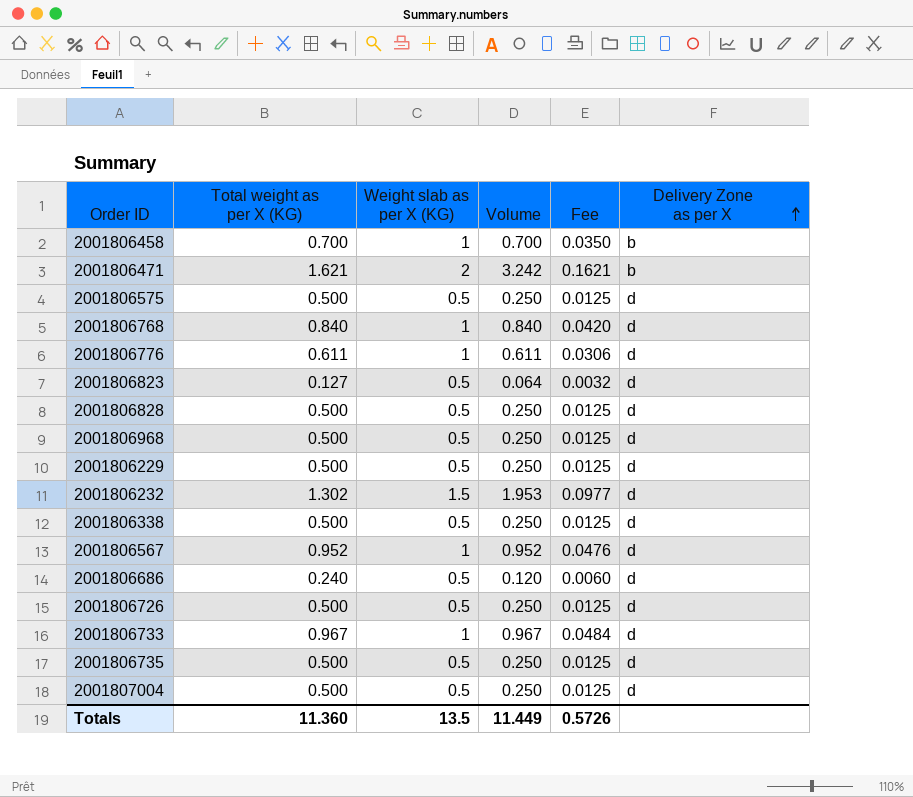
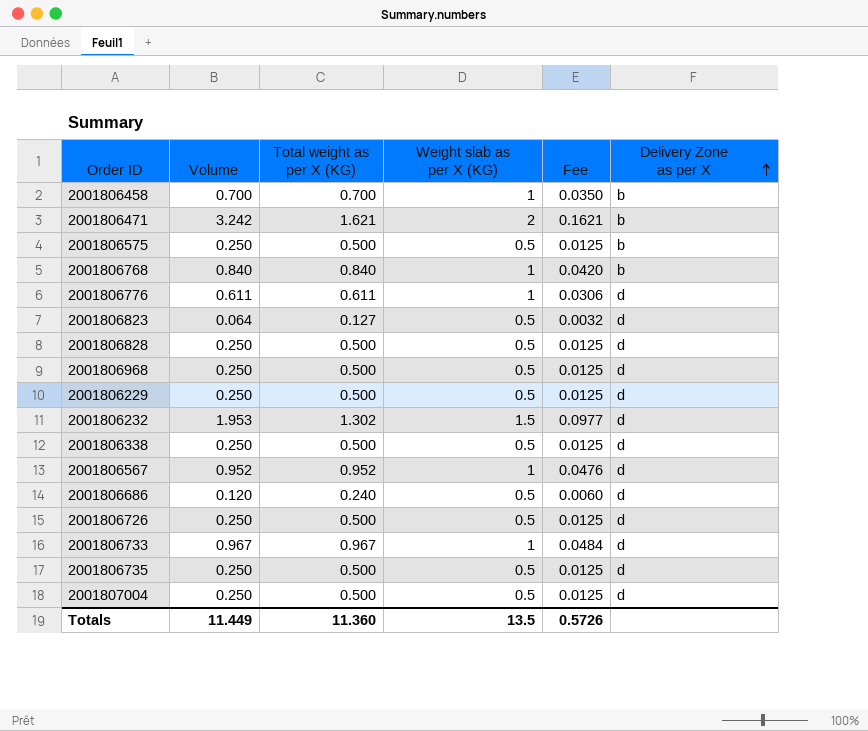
column Volume | position: 4 -> 2
2001806575 | Delivery Zone as per X: d -> b
2001806768 | Delivery Zone as per X: d -> b

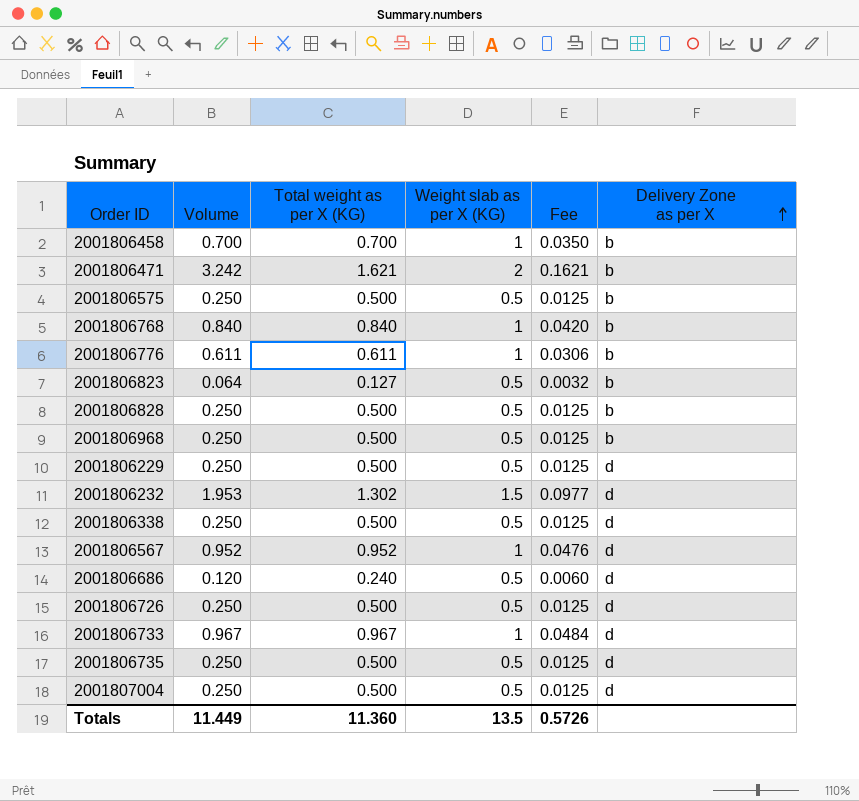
2001806776 | Delivery Zone as per X: d -> b
2001806823 | Delivery Zone as per X: d -> b
2001806828 | Delivery Zone as per X: d -> b
2001806968 | Delivery Zone as per X: d -> b

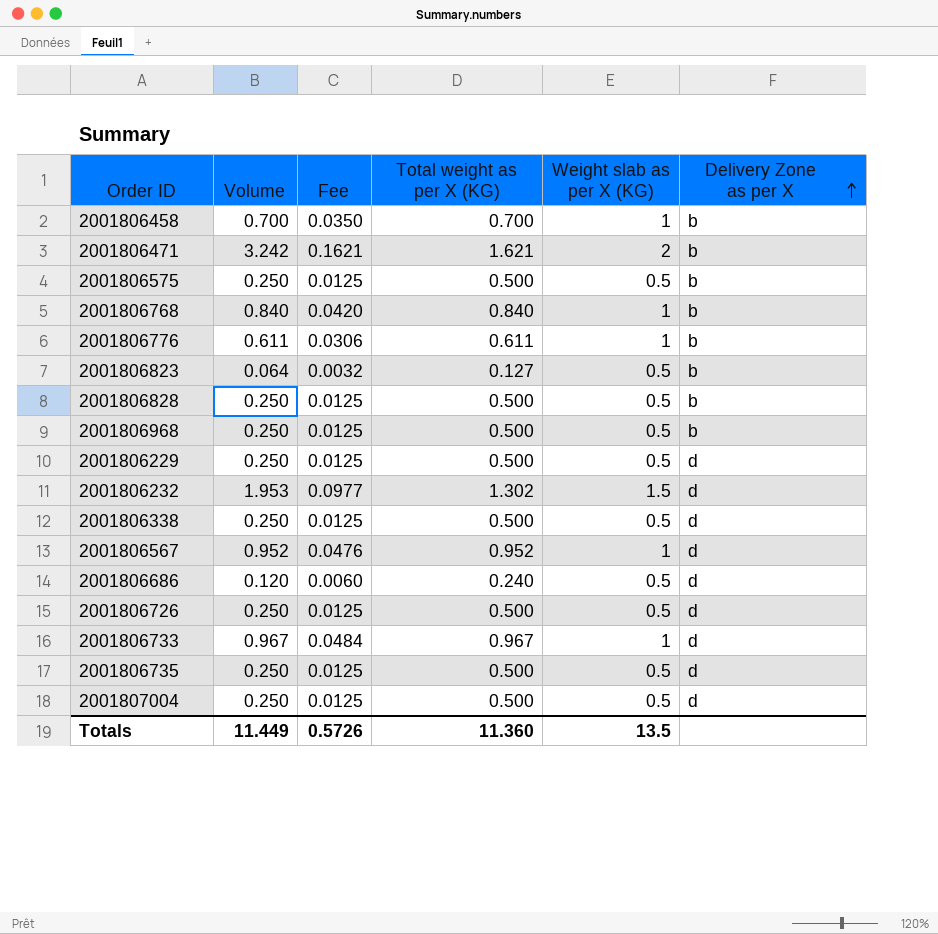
column Fee | position: 5 -> 3

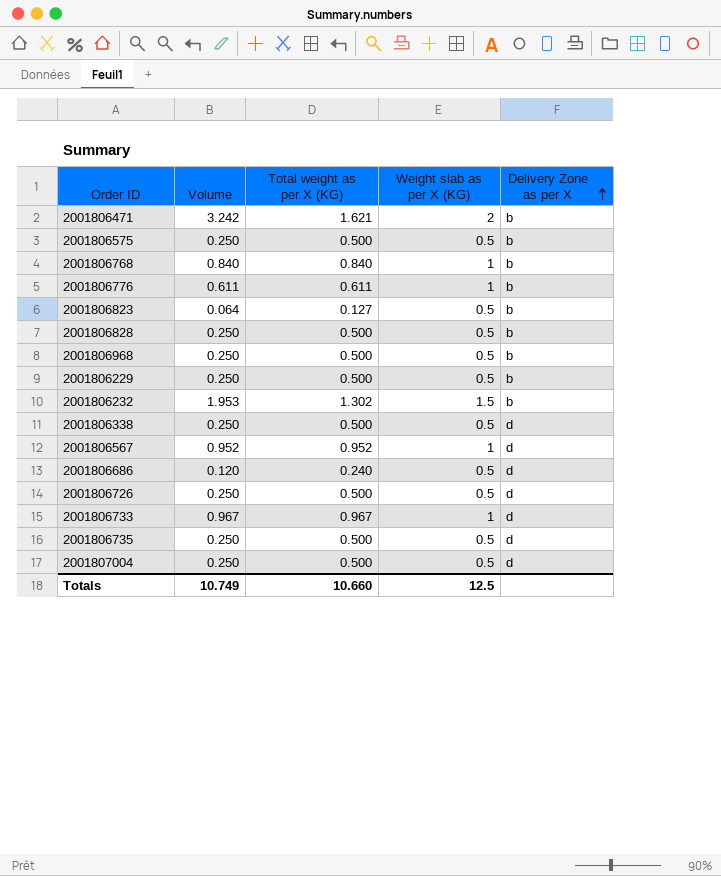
column Fee | formula: [Volume] * 0.05 -> none
row 2001806458: 0.700 | 0.0350 | 0.700 | 1 | b -> none
2001806229 | Delivery Zone as per X: d -> b
2001806232 | Delivery Zone as per X: d -> b
Totals | Volume: 11.449 -> 10.749
Totals | Total weight as per X (KG): 11.360 -> 10.660
Totals | Weight slab as per X (KG): 13.5 -> 12.5

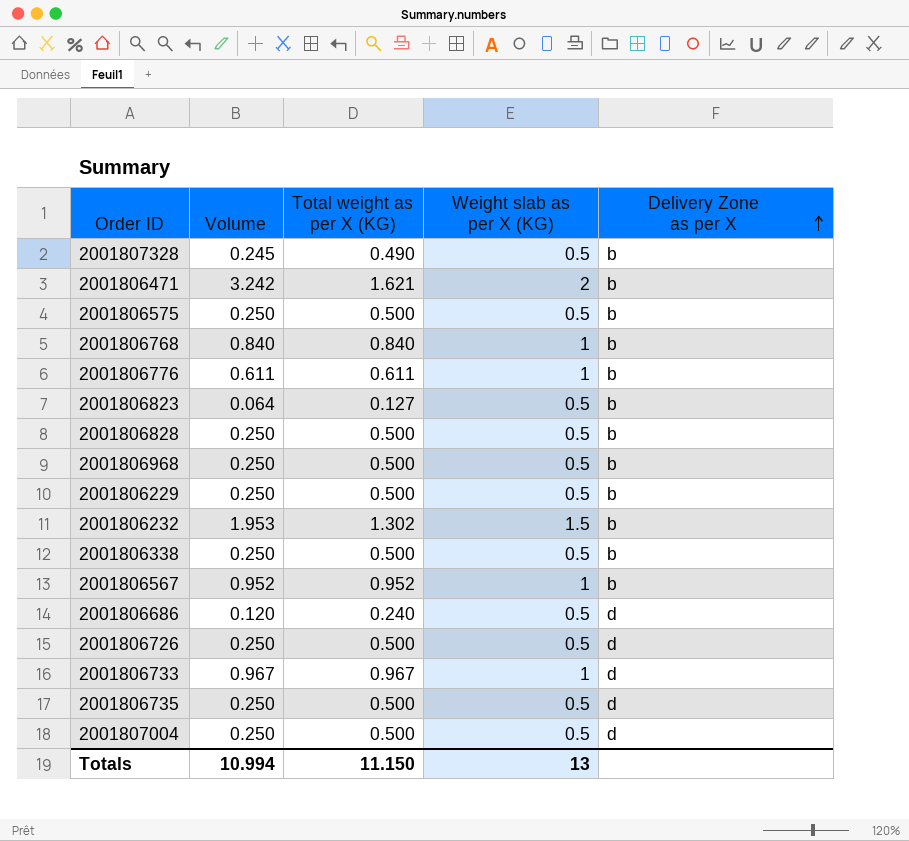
row 2001807328: none -> 0.245 | 0.490 | 0.5 | b
2001806338 | Delivery Zone as per X: d -> b
2001806567 | Delivery Zone as per X: d -> b
Totals | Volume: 10.749 -> 10.994
Totals | Total weight as per X (KG): 10.660 -> 11.150
Totals | Weight slab as per X (KG): 12.5 -> 13

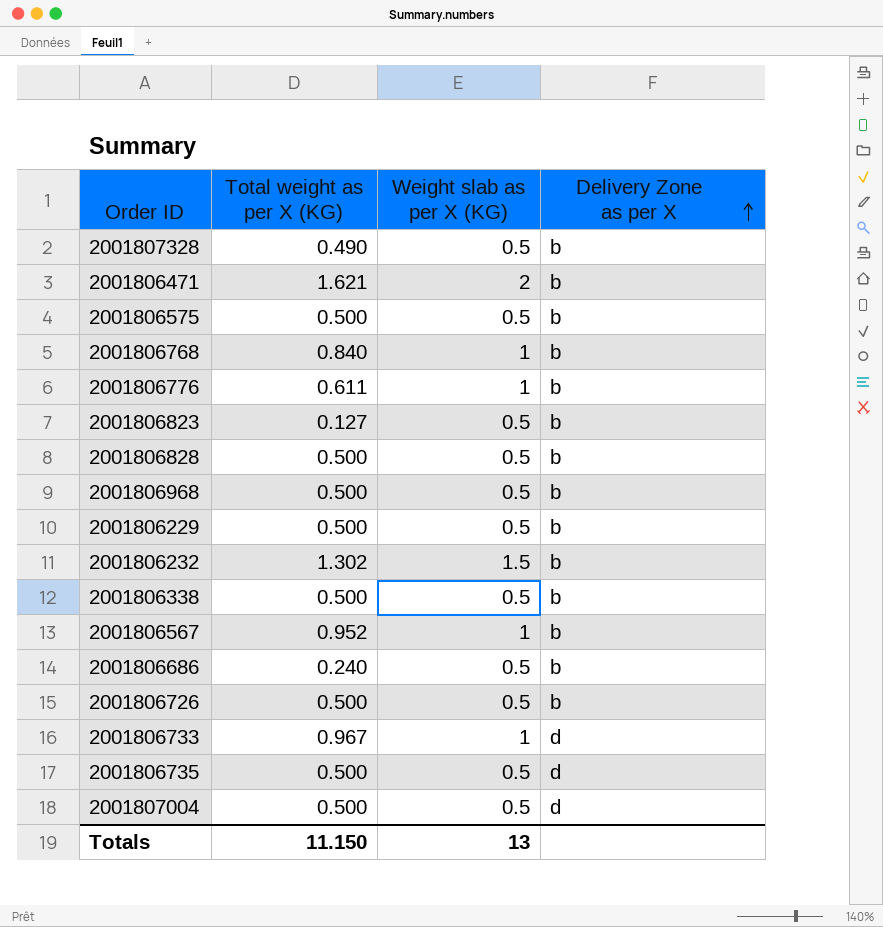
column Volume | formula: [Total weight as per X (KG)] * [Weight slab as per X (KG)] -> none
2001806686 | Delivery Zone as per X: d -> b
2001806726 | Delivery Zone as per X: d -> b

